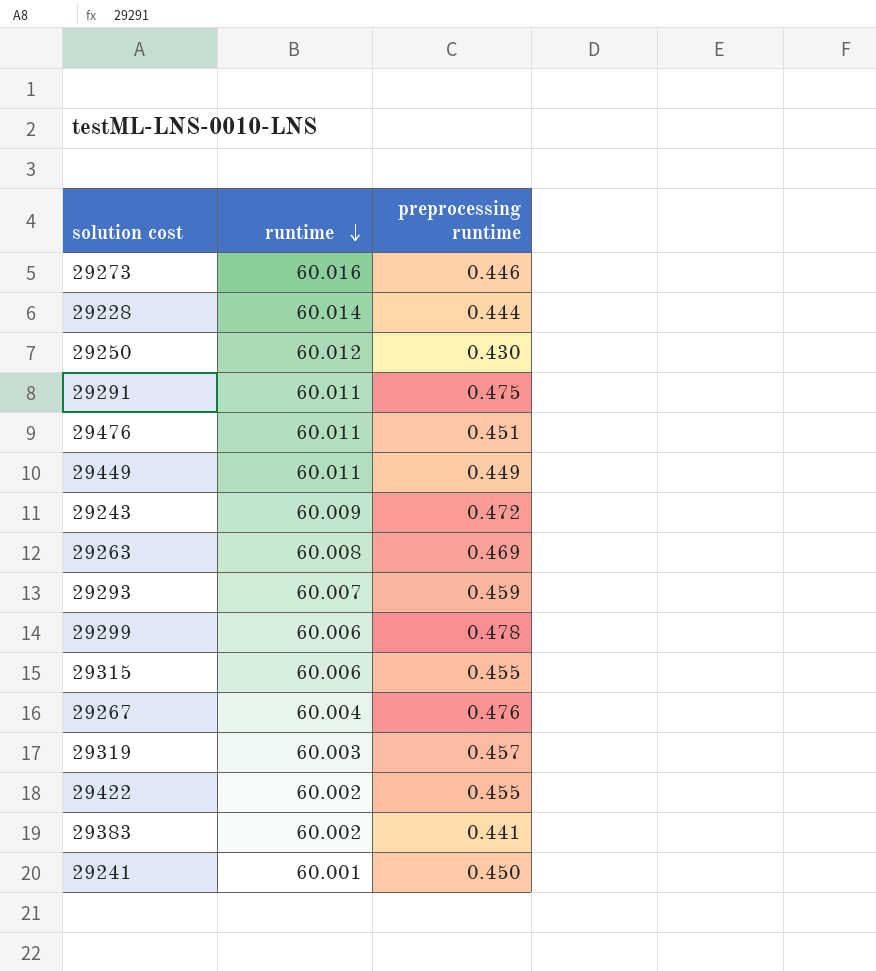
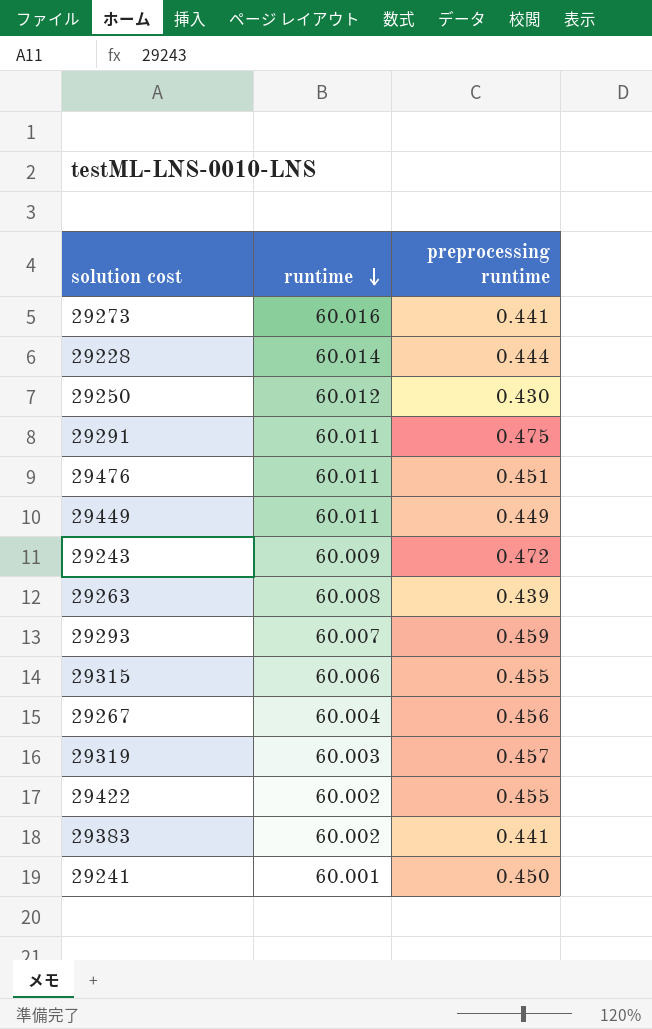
row 29299: 60.006 | 0.478 -> none
29273 | preprocessing runtime: 0.446 -> 0.441
29263 | preprocessing runtime: 0.469 -> 0.439
29267 | preprocessing runtime: 0.476 -> 0.456

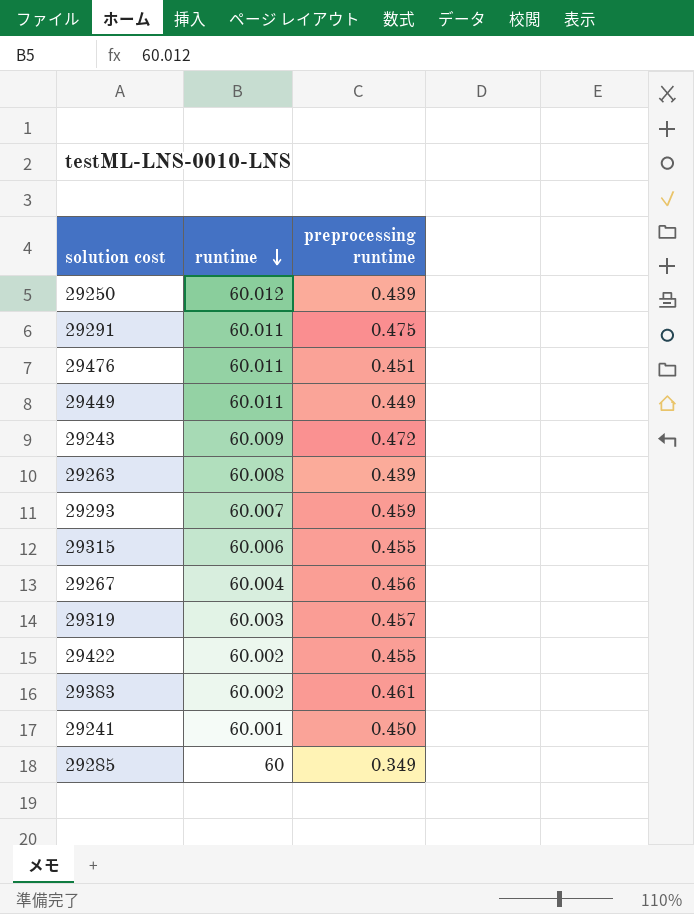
row 29273: 60.016 | 0.441 -> none
row 29228: 60.014 | 0.444 -> none
29250 | preprocessing runtime: 0.430 -> 0.439
29383 | preprocessing runtime: 0.441 -> 0.461
row 29285: none -> 60 | 0.349

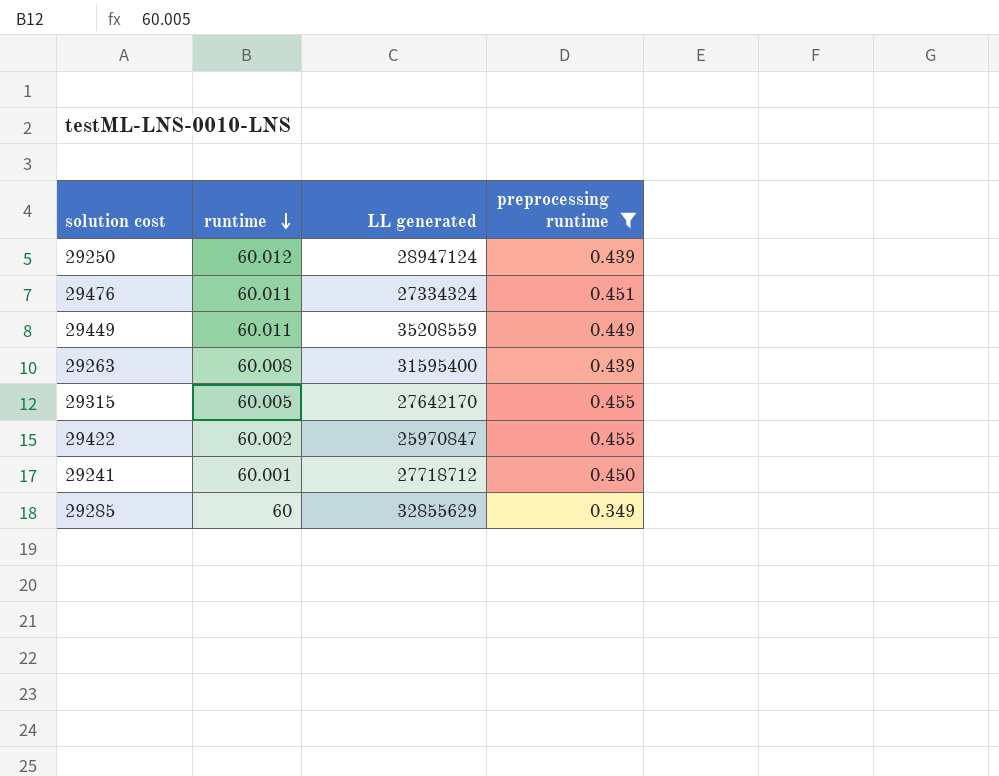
filter: none -> preprocessing runtime <= 0.455
column LL generated | position: none -> 3
29315 | runtime: 60.006 -> 60.005

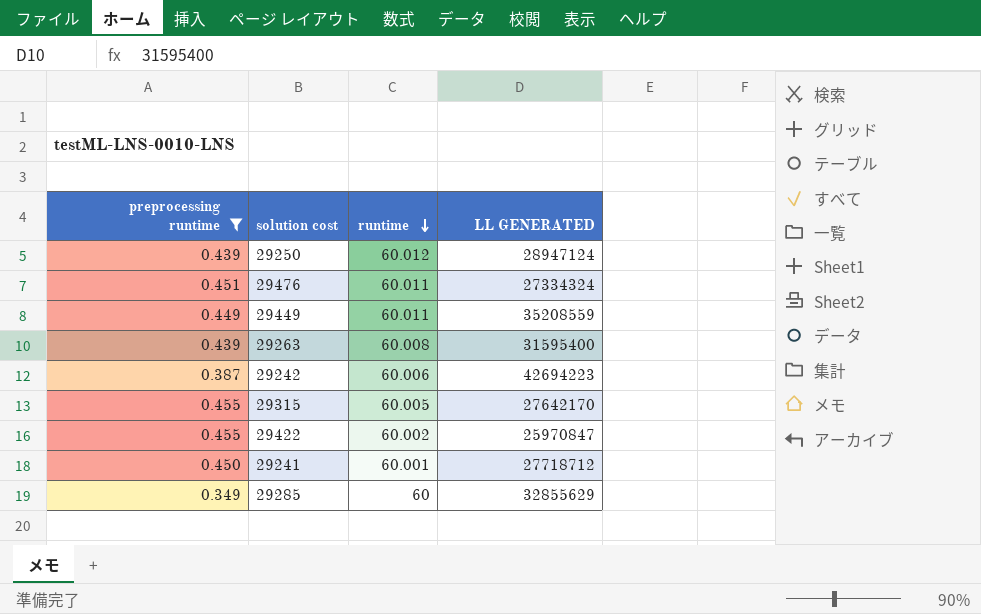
column preprocessing runtime | position: 4 -> 1
column name: LL generated -> LL GENERATED
row 29242: none -> 0.387 | 60.006 | 42694223

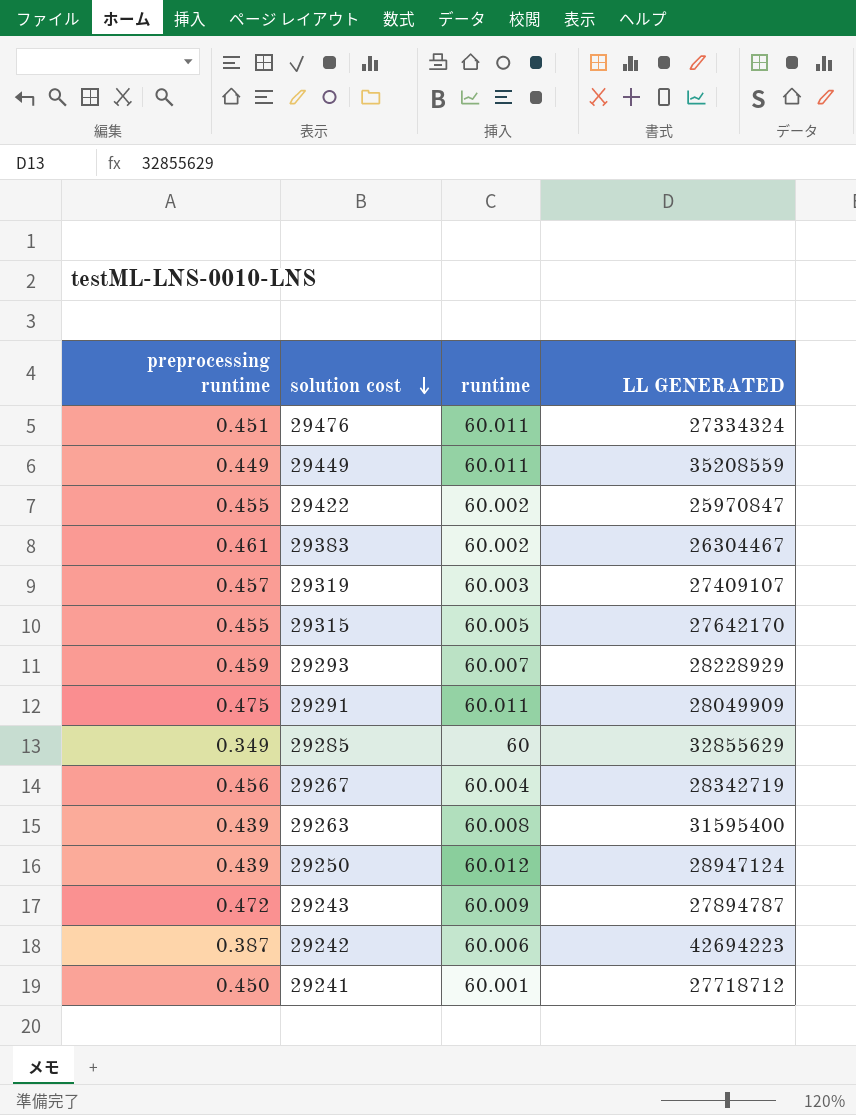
filter: preprocessing runtime <= 0.455 -> none
row order: runtime descending -> solution cost descending

